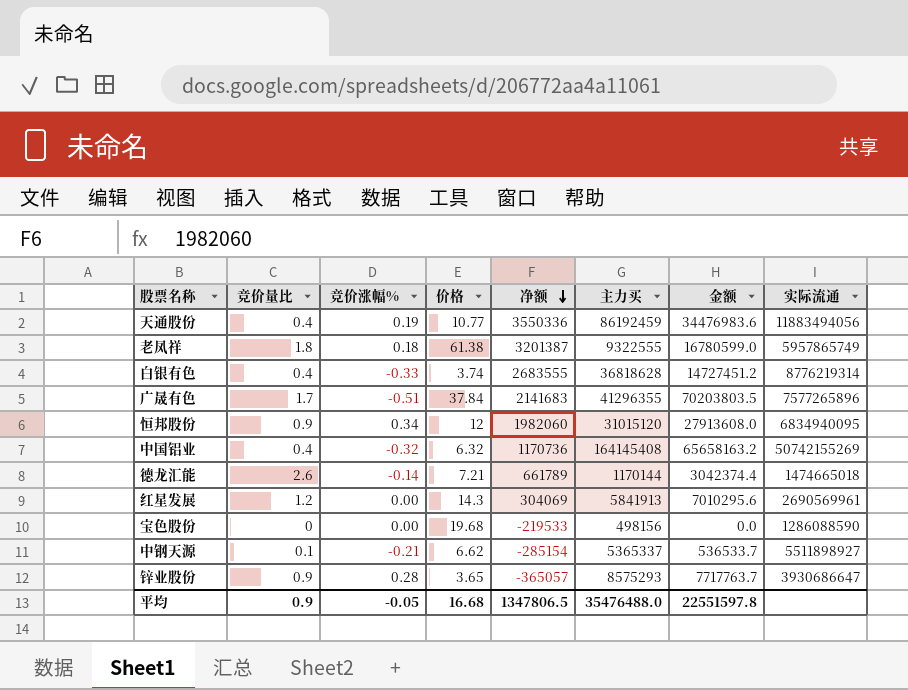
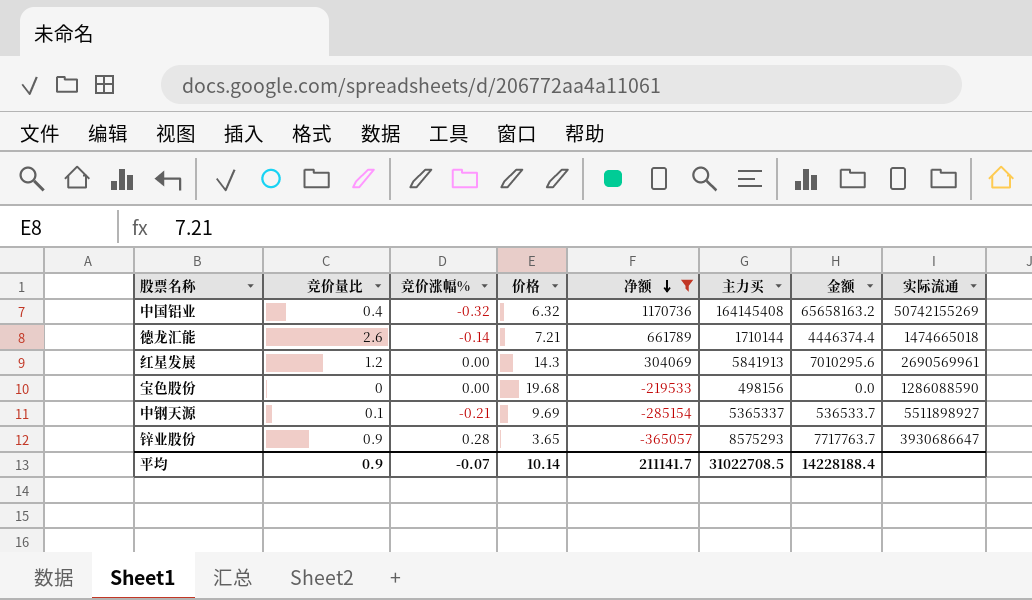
filter: none -> 净额 <= 1170736
德龙汇能 | 主力买: 1170144 -> 1710144
德龙汇能 | 金额: 3042374.4 -> 4446374.4
中钢天源 | 价格: 6.62 -> 9.69
平均 | 竞价涨幅%: -0.05 -> -0.07
平均 | 价格: 16.68 -> 10.14
平均 | 净额: 1347806.5 -> 211141.7
平均 | 主力买: 35476488.0 -> 31022708.5
平均 | 金额: 22551597.8 -> 14228188.4

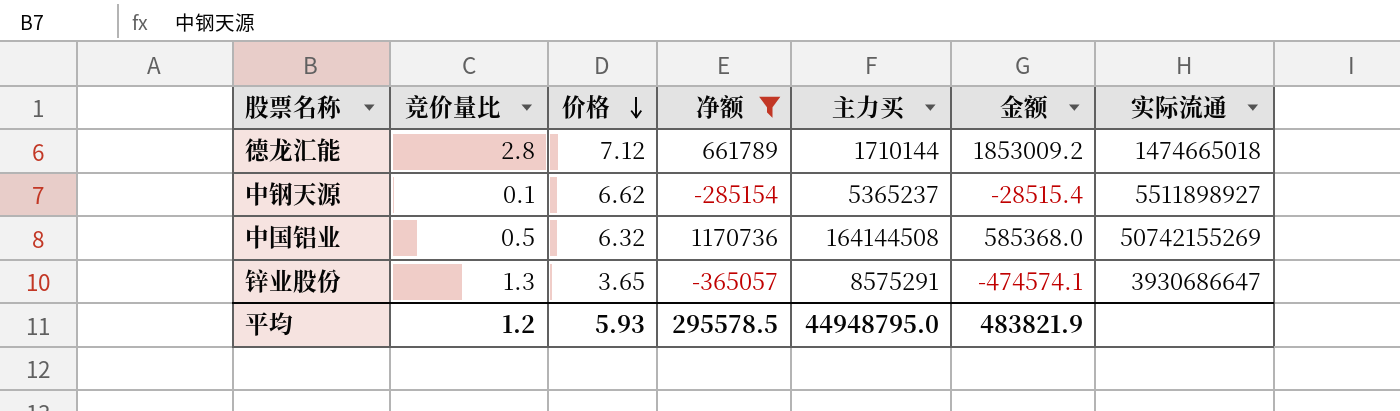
row order: 净额 descending -> 价格 descending
column 竞价涨幅% | position: 3 -> none
column 金额 | formula: [竞价量比] * [主力买] -> [竞价量比] * [净额]
row 红星发展: 1.2 | 0.00 | 14.3 | 304069 | 5841913 | 7010295.6 | 2690569961 -> none
row 宝色股份: 0 | 0.00 | 19.68 | -219533 | 498156 | 0.0 | 1286088590 -> none
德龙汇能 | 竞价量比: 2.6 -> 2.8
德龙汇能 | 价格: 7.21 -> 7.12
中钢天源 | 价格: 9.69 -> 6.62
中钢天源 | 主力买: 5365337 -> 5365237
中国铝业 | 竞价量比: 0.4 -> 0.5
中国铝业 | 主力买: 164145408 -> 164144508
锌业股份 | 竞价量比: 0.9 -> 1.3
锌业股份 | 主力买: 8575293 -> 8575291
平均 | 竞价量比: 0.9 -> 1.2
平均 | 价格: 10.14 -> 5.93
平均 | 净额: 211141.7 -> 295578.5
平均 | 主力买: 31022708.5 -> 44948795.0
平均 | 金额: 14228188.4 -> 483821.9

